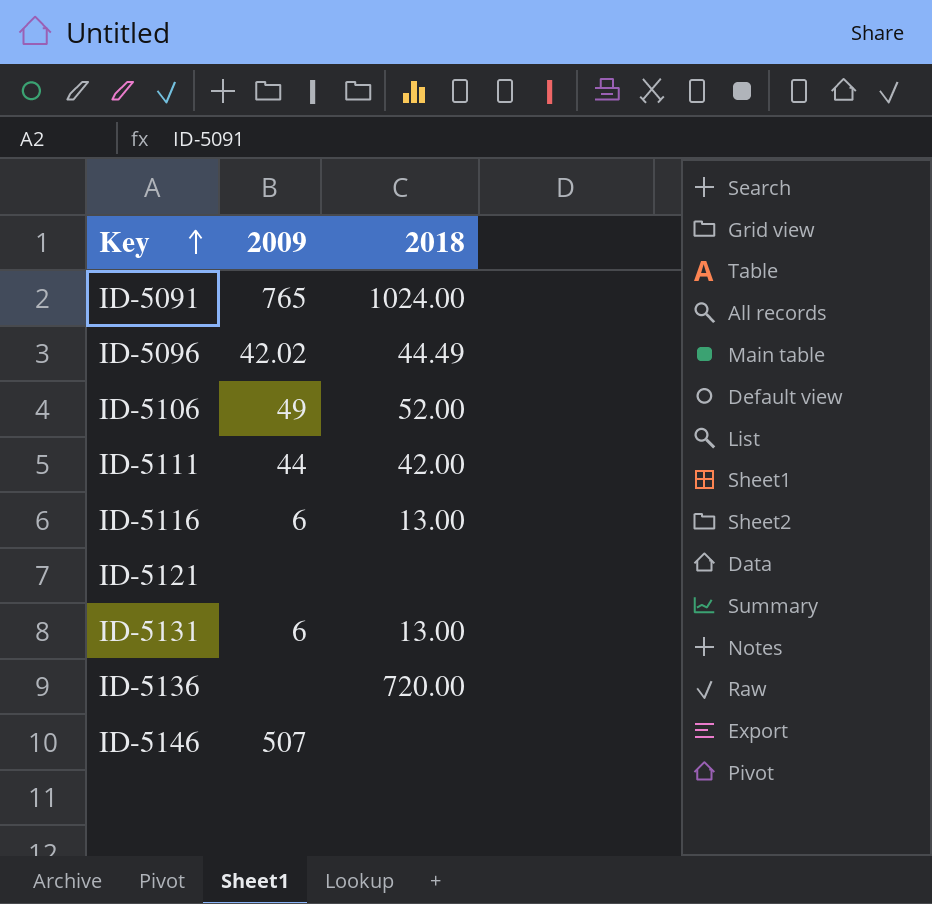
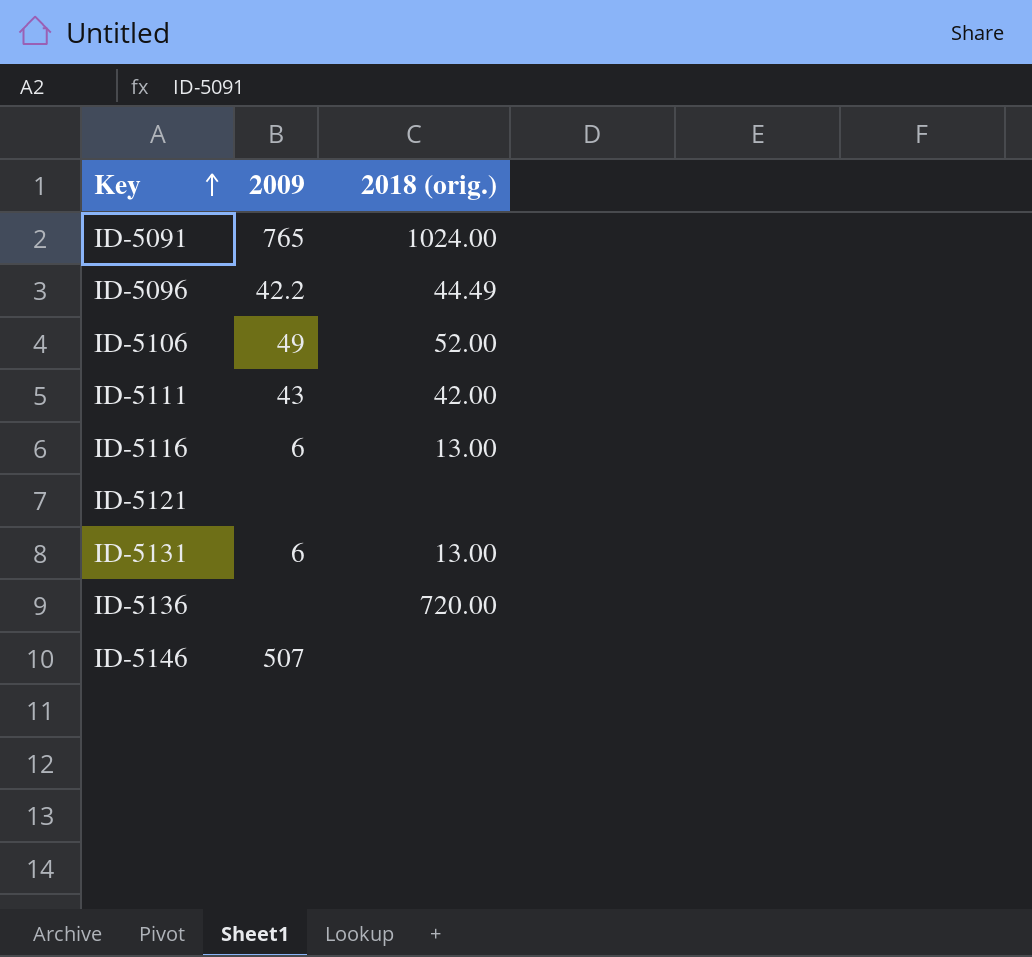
column name: 2018 -> 2018 (orig.)
ID-5096 | 2009: 42.02 -> 42.2
ID-5111 | 2009: 44 -> 43

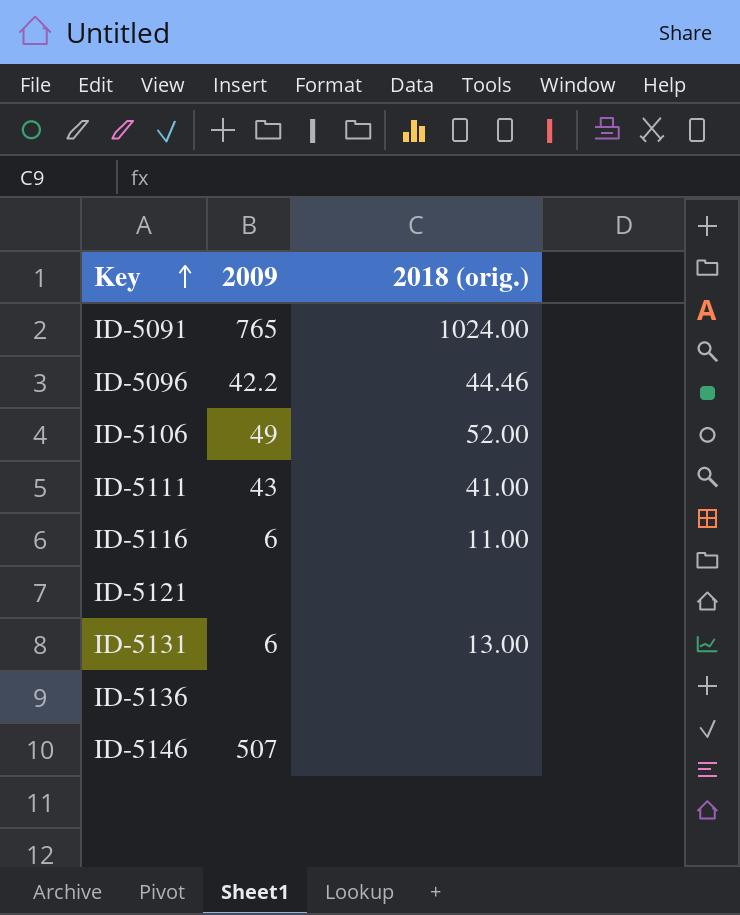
ID-5096 | 2018 (orig.): 44.49 -> 44.46
ID-5111 | 2018 (orig.): 42.00 -> 41.00
ID-5116 | 2018 (orig.): 13.00 -> 11.00
ID-5136 | 2018 (orig.): 720.00 -> none

